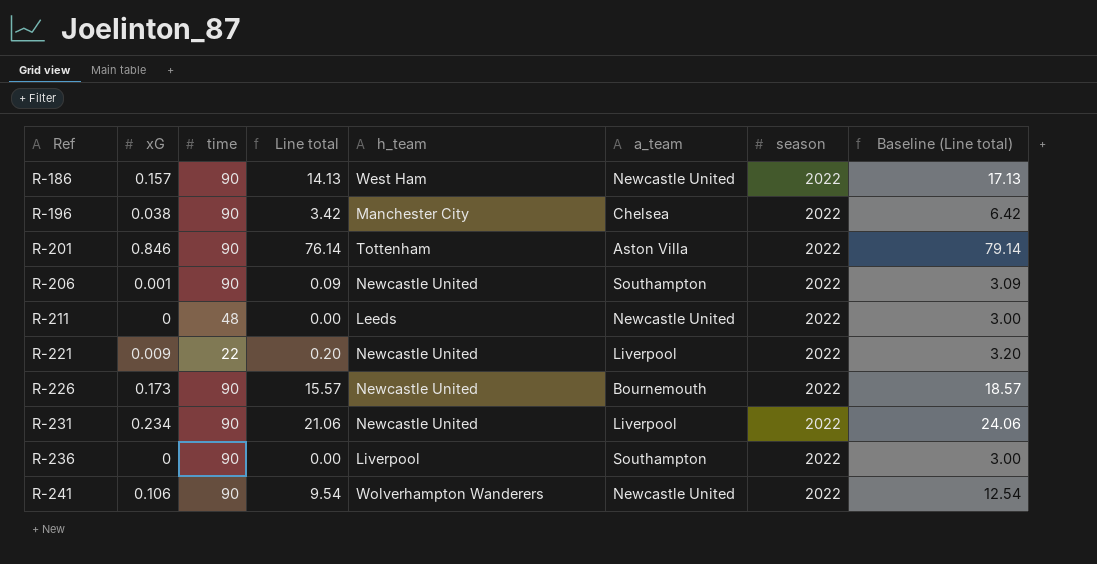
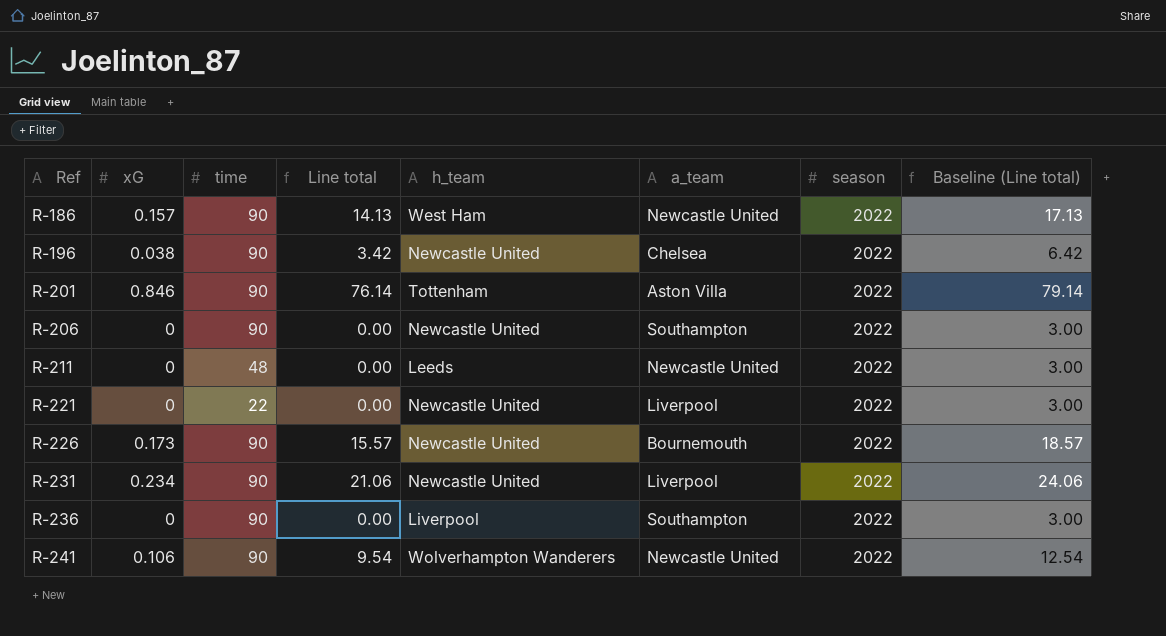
R-196 | h_team: Manchester City -> Newcastle United
R-206 | xG: 0.001 -> 0
R-206 | Line total: 0.09 -> 0.00
R-206 | Baseline (Line total): 3.09 -> 3.00
R-221 | xG: 0.009 -> 0
R-221 | Line total: 0.20 -> 0.00
R-221 | Baseline (Line total): 3.20 -> 3.00

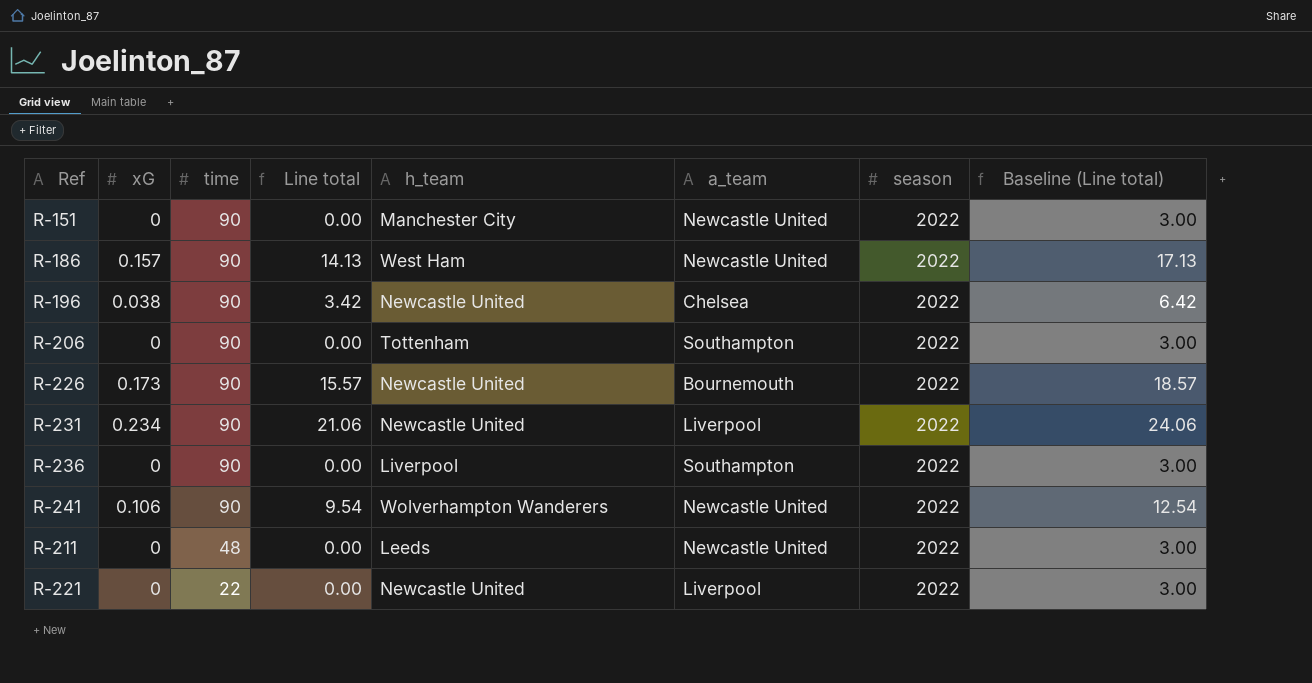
row order: Ref ascending -> time descending
row R-201: 0.846 | 90 | 76.14 | Tottenham | Aston Villa | 2022 | 79.14 -> none
row R-151: none -> 0 | 90 | 0.00 | Manchester City | Newcastle United | 2022 | 3.00
R-206 | h_team: Newcastle United -> Tottenham

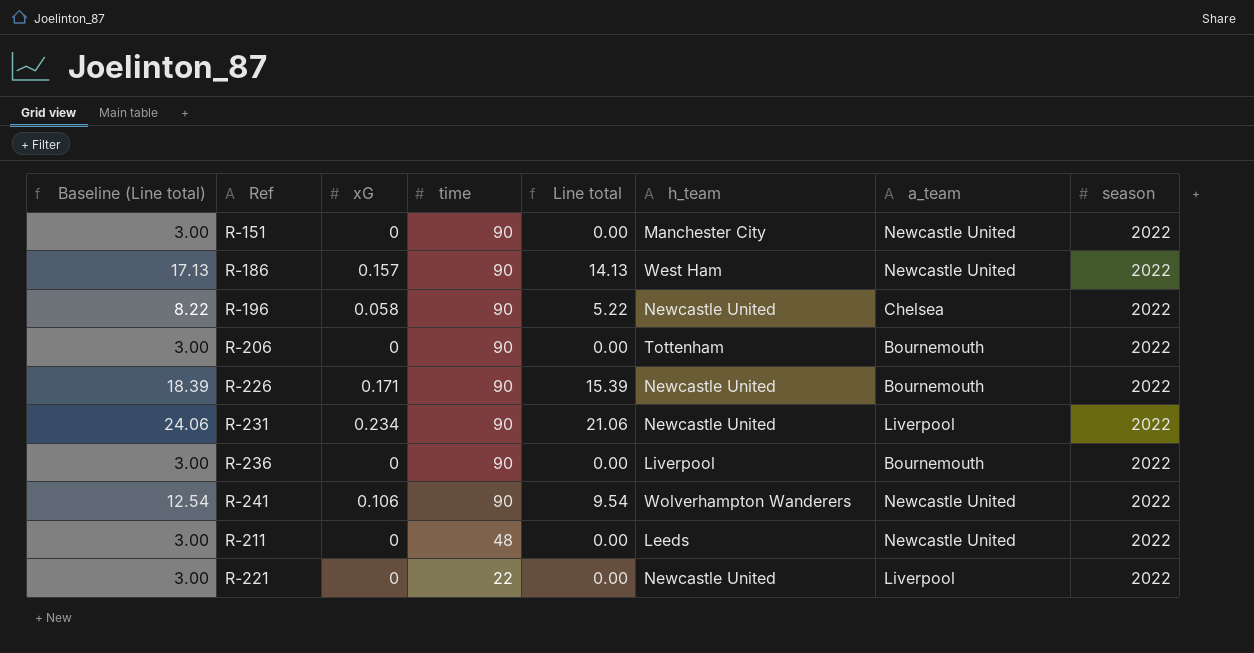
column Baseline (Line total) | position: 8 -> 1
R-196 | Baseline (Line total): 6.42 -> 8.22
R-196 | xG: 0.038 -> 0.058
R-196 | Line total: 3.42 -> 5.22
R-206 | a_team: Southampton -> Bournemouth
R-226 | Baseline (Line total): 18.57 -> 18.39
R-226 | xG: 0.173 -> 0.171
R-226 | Line total: 15.57 -> 15.39
R-236 | a_team: Southampton -> Bournemouth

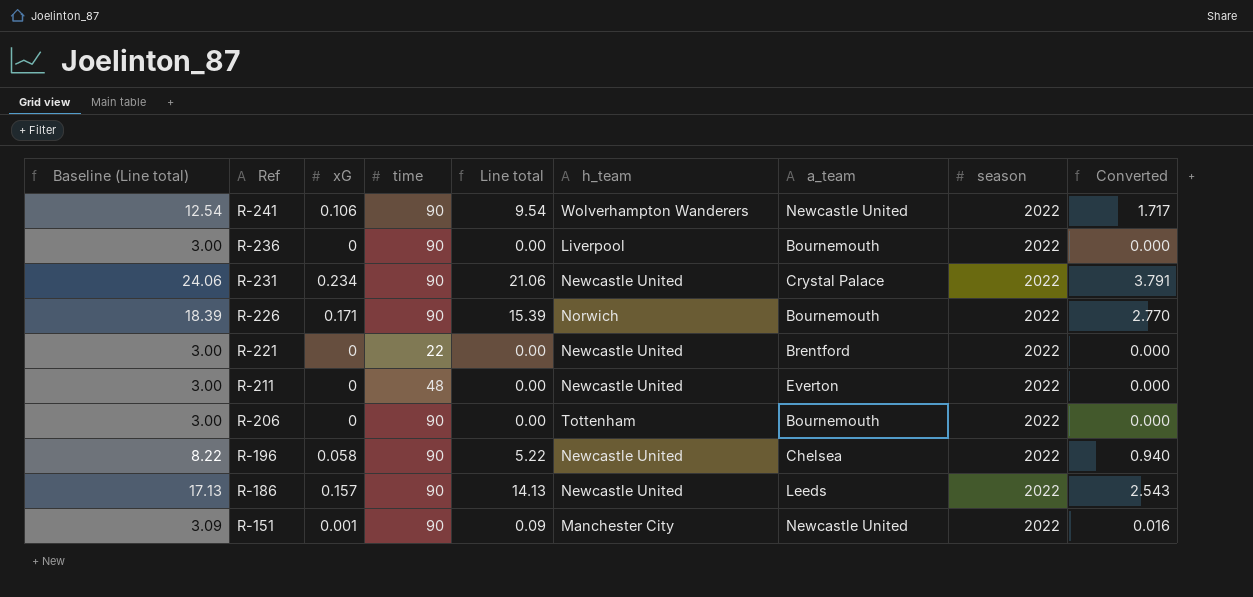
row order: time descending -> Ref descending
column Converted | formula: none -> [Line total] * 0.18
R-231 | a_team: Liverpool -> Crystal Palace
R-226 | h_team: Newcastle United -> Norwich
R-221 | a_team: Liverpool -> Brentford
R-211 | h_team: Leeds -> Newcastle United
R-211 | a_team: Newcastle United -> Everton
R-186 | h_team: West Ham -> Newcastle United
R-186 | a_team: Newcastle United -> Leeds
R-151 | Baseline (Line total): 3.00 -> 3.09
R-151 | xG: 0 -> 0.001
R-151 | Line total: 0.00 -> 0.09

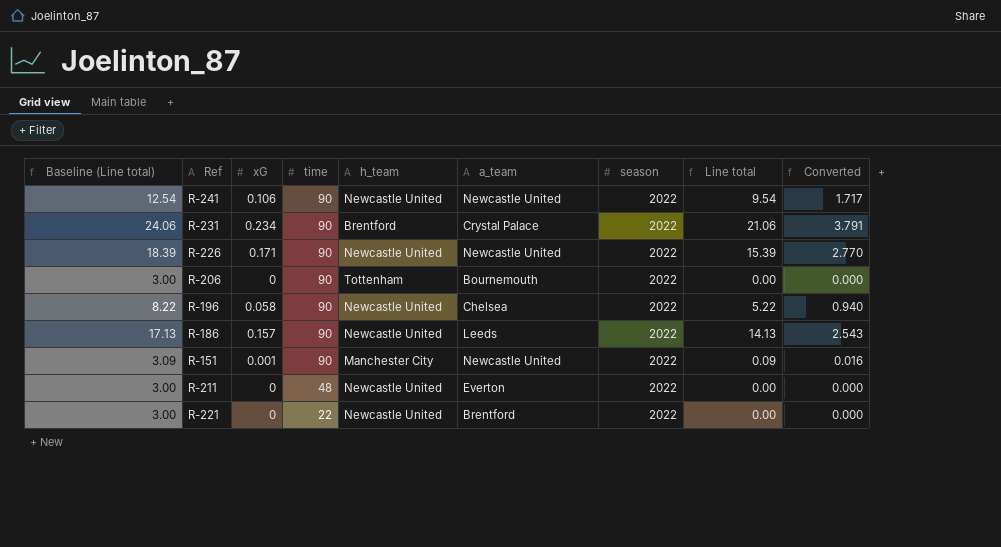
row order: Ref descending -> time descending
column Line total | position: 5 -> 8
row R-236: 3.00 | 0 | 90 | 0.00 | Liverpool | Bournemouth | 2022 | 0.000 -> none
R-241 | h_team: Wolverhampton Wanderers -> Newcastle United
R-231 | h_team: Newcastle United -> Brentford
R-226 | h_team: Norwich -> Newcastle United
R-226 | a_team: Bournemouth -> Newcastle United

